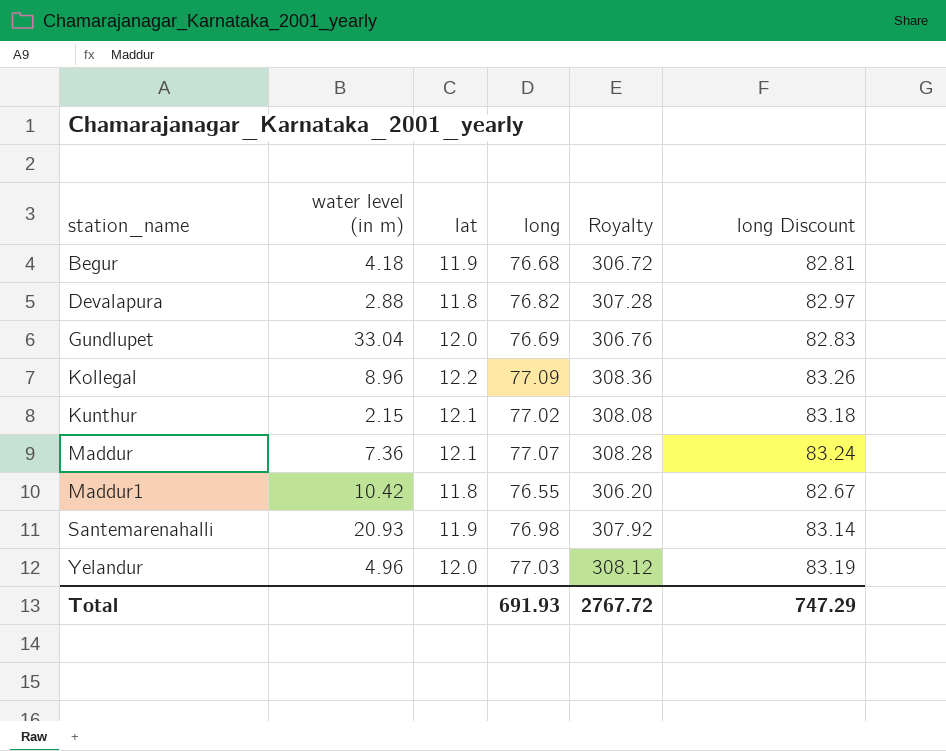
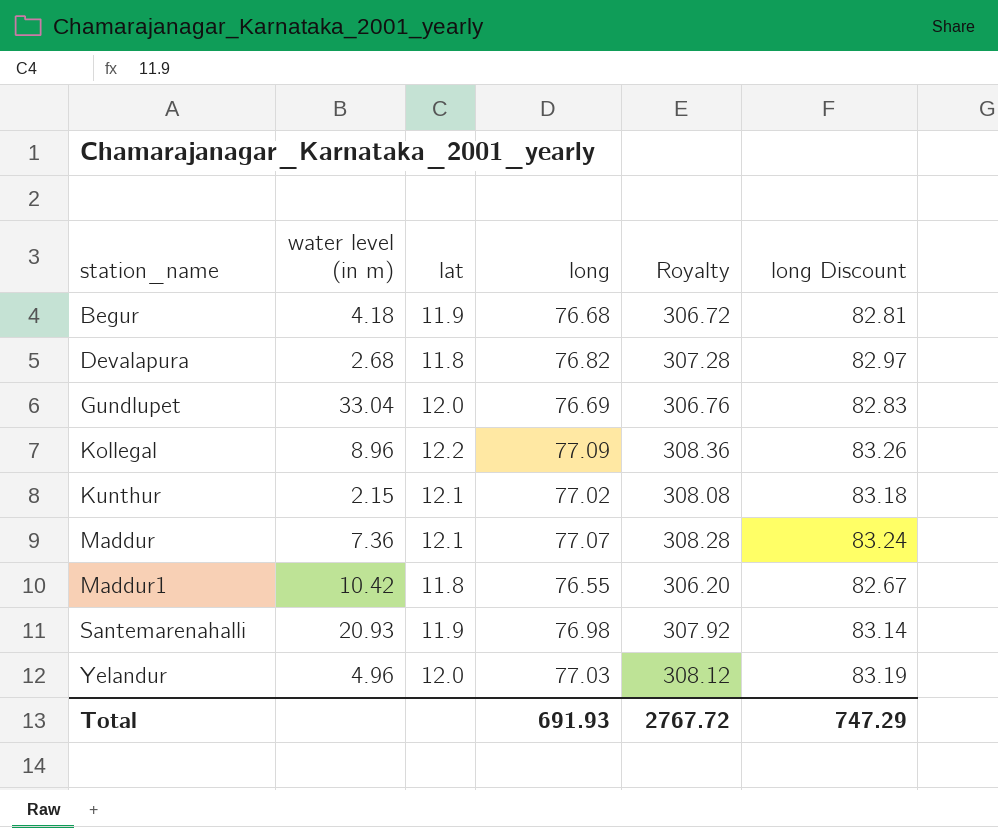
Devalapura | water level (in m): 2.88 -> 2.68

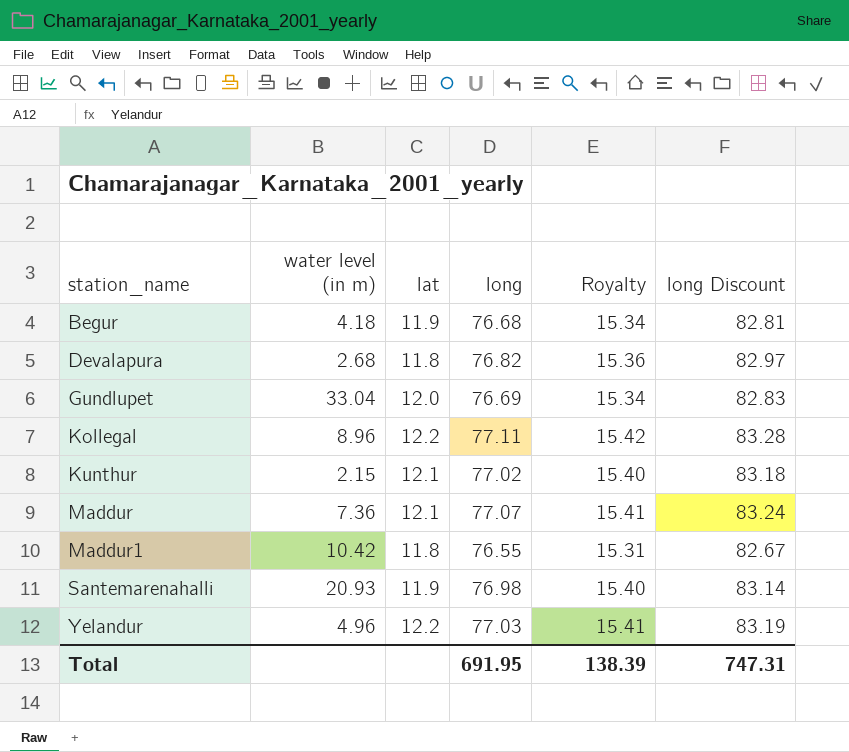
column Royalty | formula: [long] * 4 -> [long] * 0.2
Kollegal | long: 77.09 -> 77.11
Kollegal | long Discount: 83.26 -> 83.28
Yelandur | lat: 12.0 -> 12.2
Total | long: 691.93 -> 691.95
Total | Royalty: 2767.72 -> 138.39
Total | long Discount: 747.29 -> 747.31

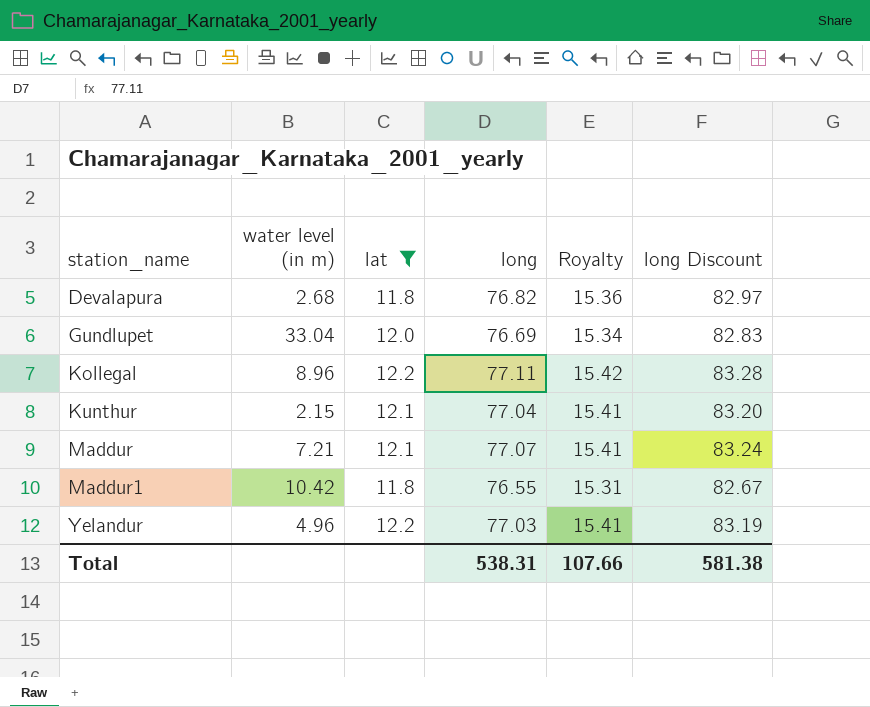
filter: none -> lat != 11.9
Kunthur | long: 77.02 -> 77.04
Kunthur | Royalty: 15.40 -> 15.41
Kunthur | long Discount: 83.18 -> 83.20
Maddur | water level (in m): 7.36 -> 7.21
Total | long: 691.95 -> 538.31
Total | Royalty: 138.39 -> 107.66
Total | long Discount: 747.31 -> 581.38

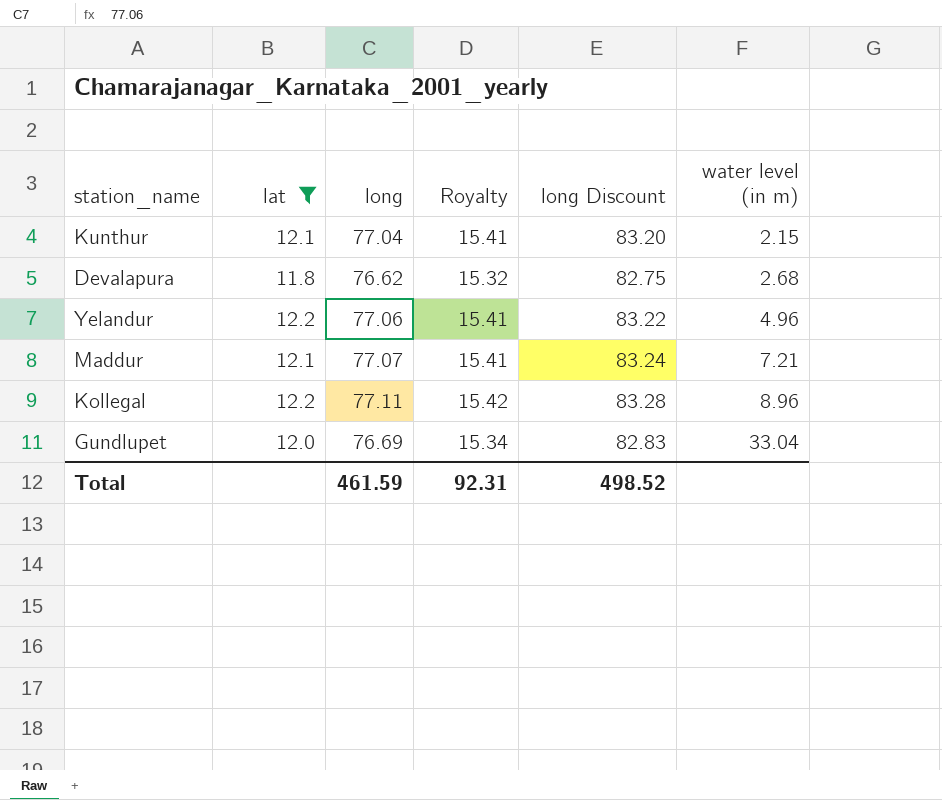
row order: station_name ascending -> water level (in m) ascending
column water level (in m) | position: 2 -> 6
row Maddur1: 10.42 | 11.8 | 76.55 | 15.31 | 82.67 -> none
Devalapura | long: 76.82 -> 76.62
Devalapura | Royalty: 15.36 -> 15.32
Devalapura | long Discount: 82.97 -> 82.75
Yelandur | long: 77.03 -> 77.06
Yelandur | long Discount: 83.19 -> 83.22
Total | long: 538.31 -> 461.59
Total | Royalty: 107.66 -> 92.31
Total | long Discount: 581.38 -> 498.52

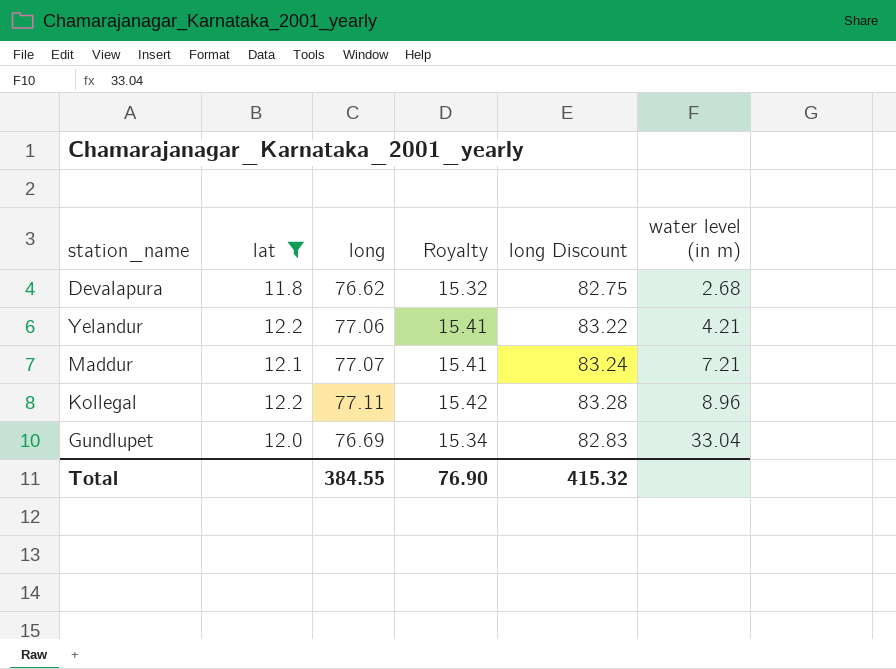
row Kunthur: 12.1 | 77.04 | 15.41 | 83.20 | 2.15 -> none
Yelandur | water level (in m): 4.96 -> 4.21
Total | long: 461.59 -> 384.55
Total | Royalty: 92.31 -> 76.90
Total | long Discount: 498.52 -> 415.32

